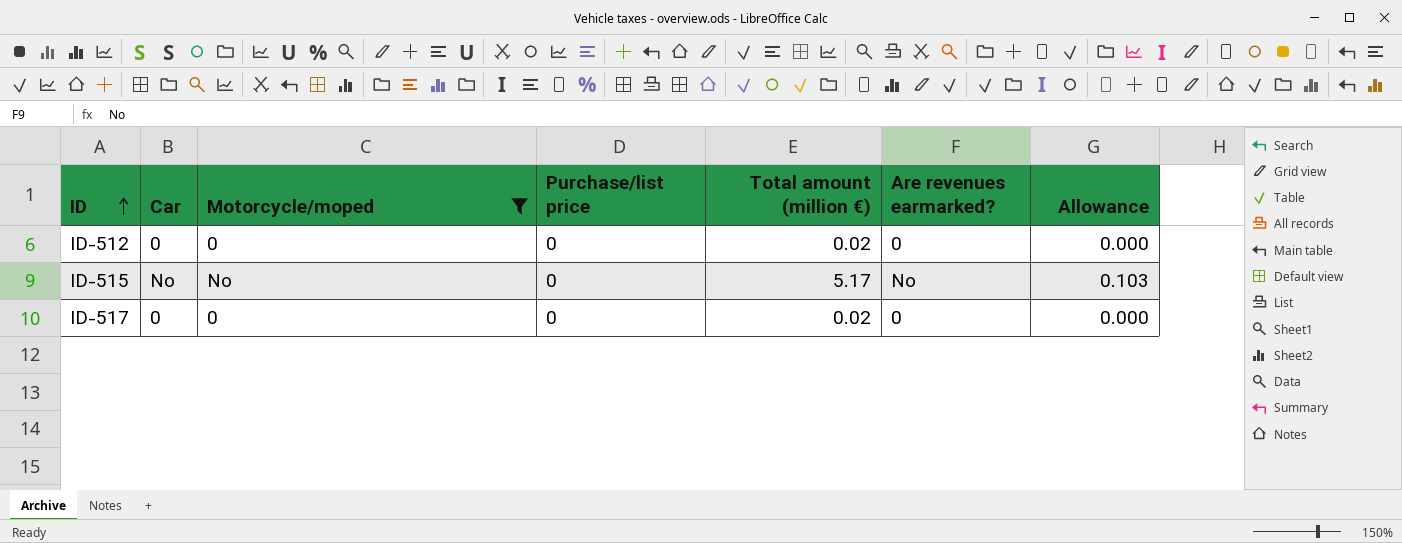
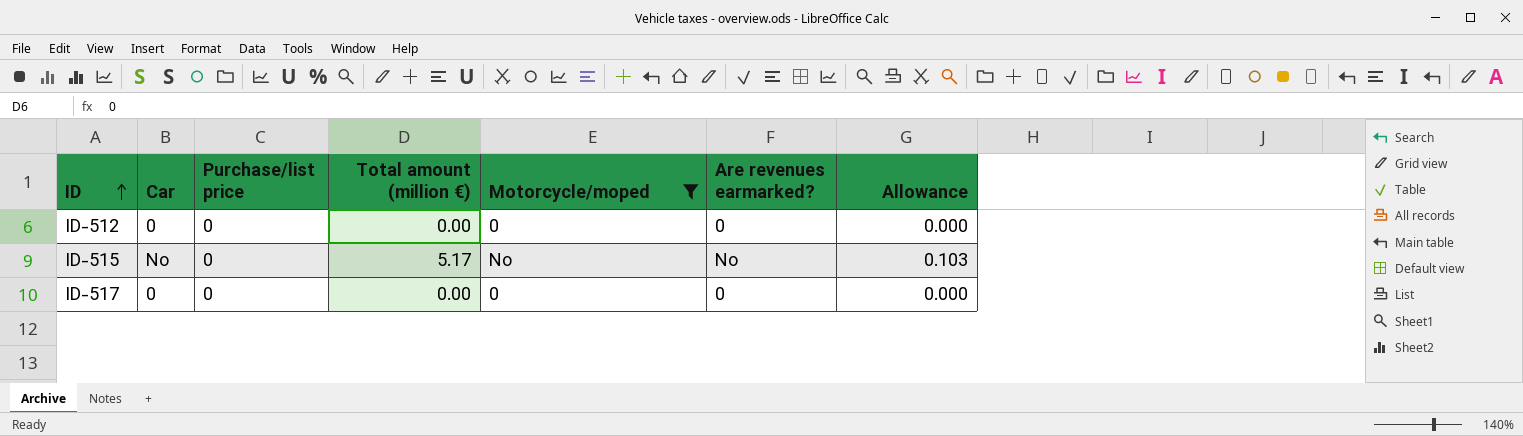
column Motorcycle/moped | position: 3 -> 5
ID-512 | Total amount (million €): 0.02 -> 0.00
ID-517 | Total amount (million €): 0.02 -> 0.00

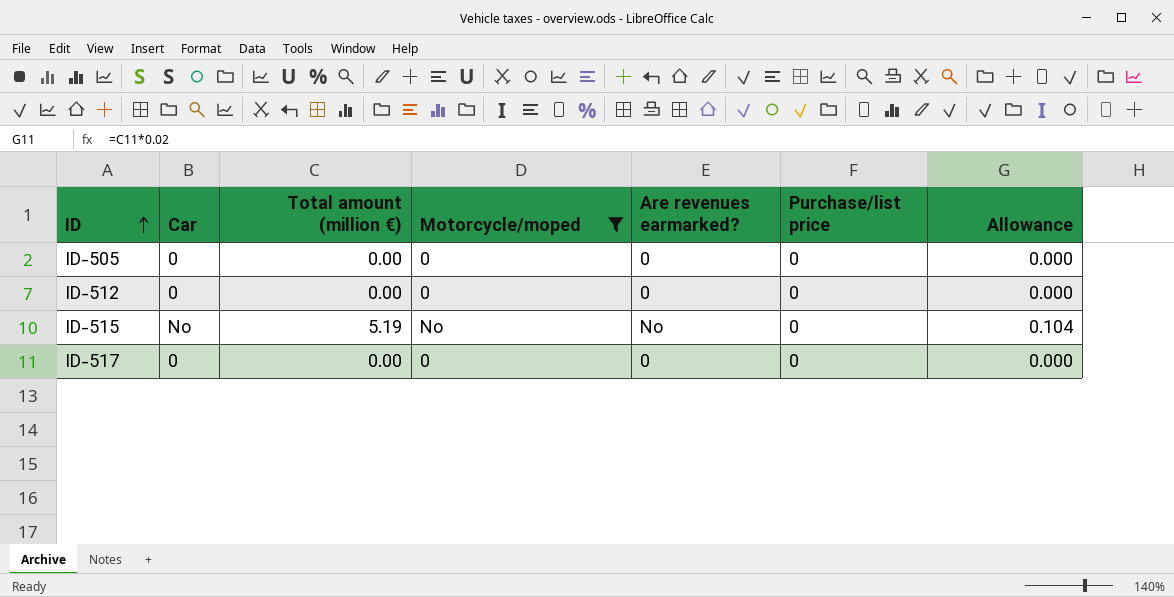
column Purchase/list price | position: 3 -> 6
row ID-505: none -> 0 | 0.00 | 0 | 0 | 0 | 0.000
ID-515 | Total amount (million €): 5.17 -> 5.19
ID-515 | Allowance: 0.103 -> 0.104

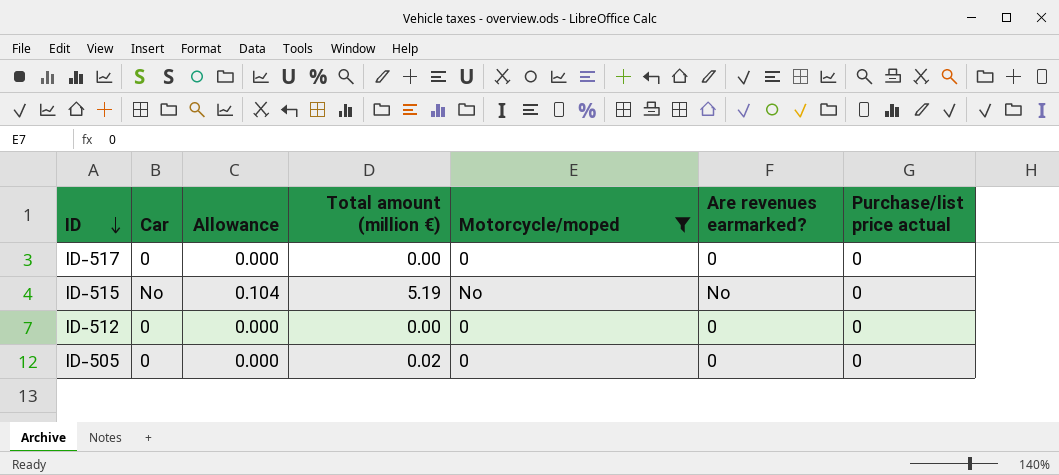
row order: ID ascending -> ID descending
column Allowance | position: 7 -> 3
column name: Purchase/list price -> Purchase/list price actual
ID-505 | Total amount (million €): 0.00 -> 0.02

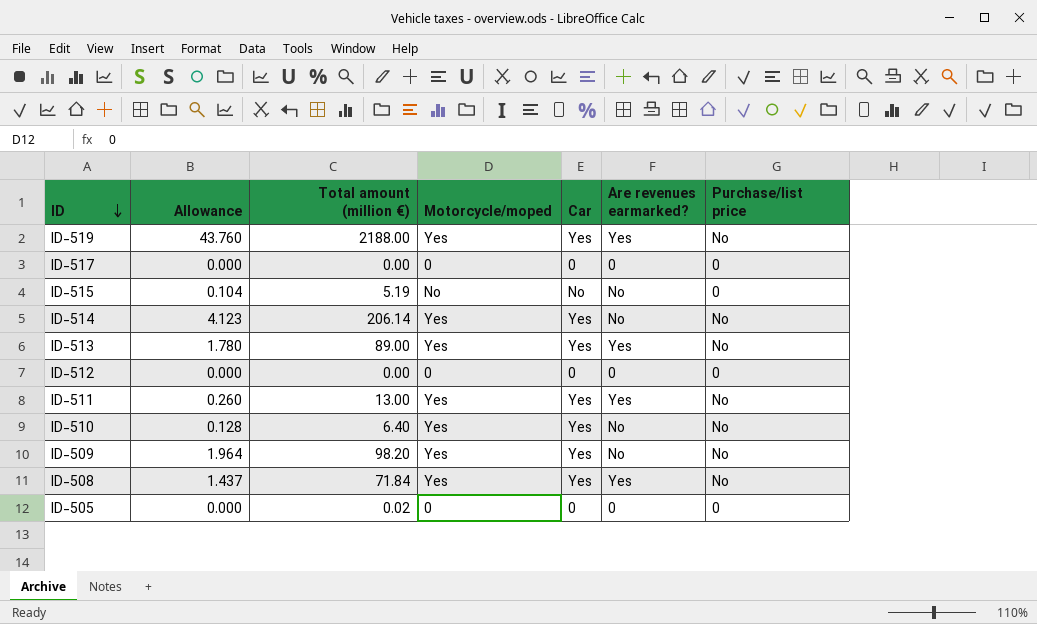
filter: Motorcycle/moped != Yes -> none
column Car | position: 2 -> 5
column name: Purchase/list price actual -> Purchase/list price

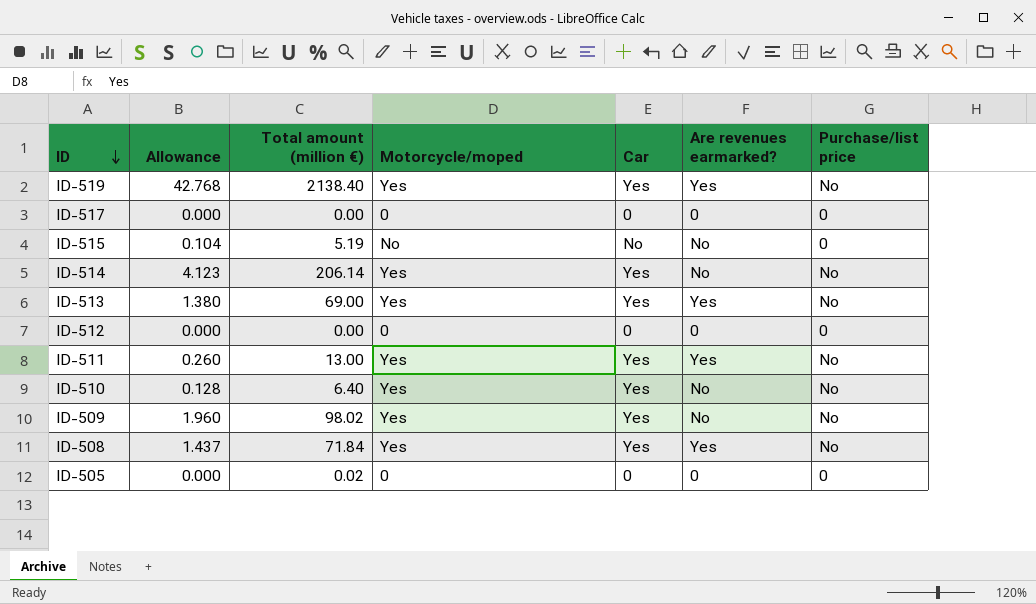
ID-519 | Allowance: 43.760 -> 42.768
ID-519 | Total amount (million €): 2188.00 -> 2138.40
ID-513 | Allowance: 1.780 -> 1.380
ID-513 | Total amount (million €): 89.00 -> 69.00
ID-509 | Allowance: 1.964 -> 1.960
ID-509 | Total amount (million €): 98.20 -> 98.02

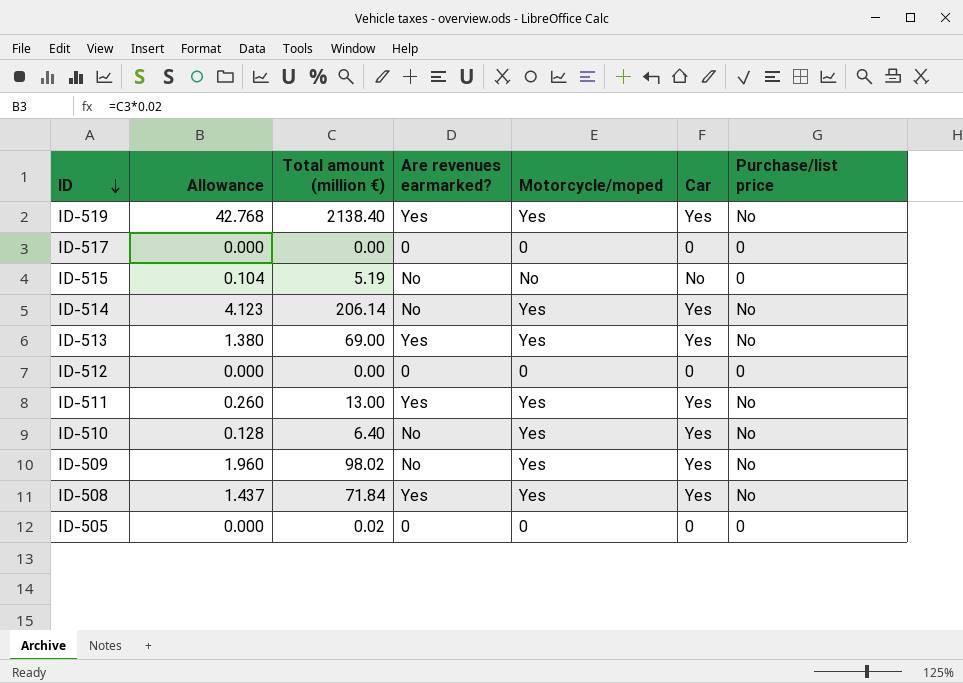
column Are revenues earmarked? | position: 6 -> 4

